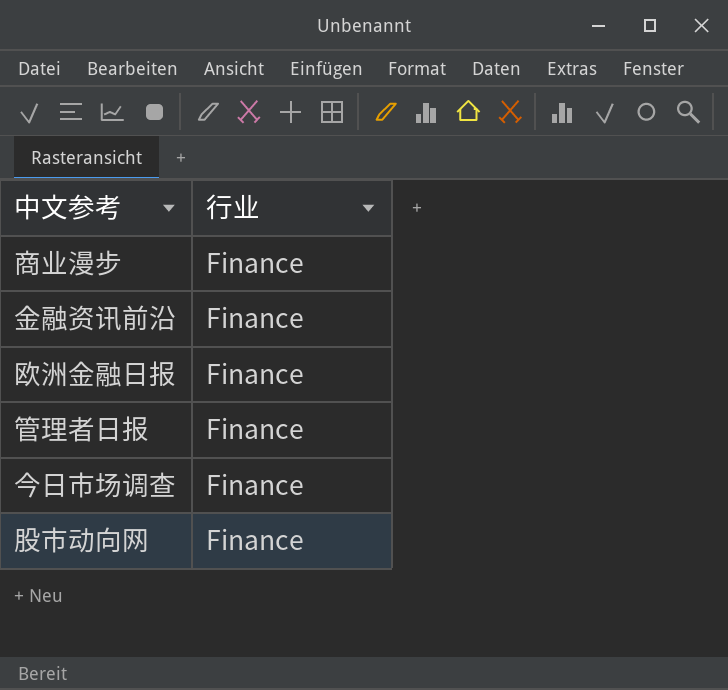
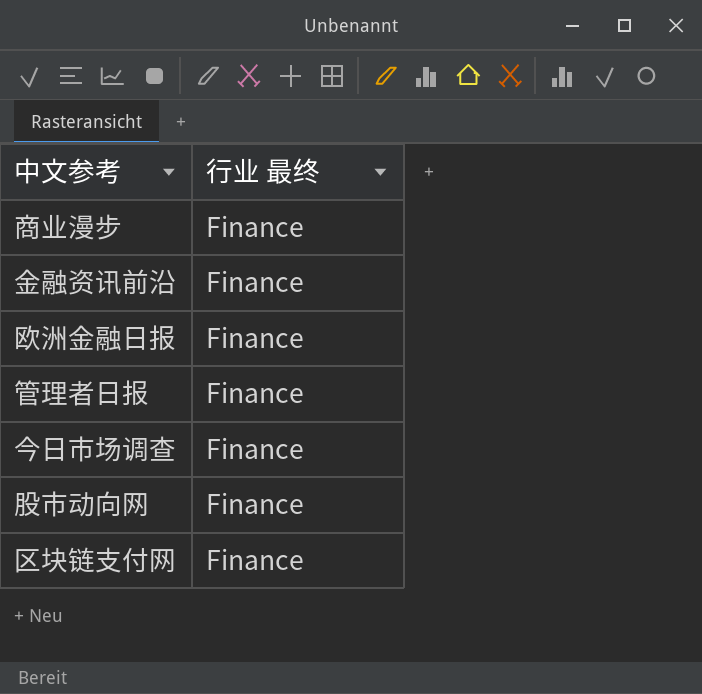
column name: 行业 -> 行业 最终
row 区块链支付网: none -> Finance

